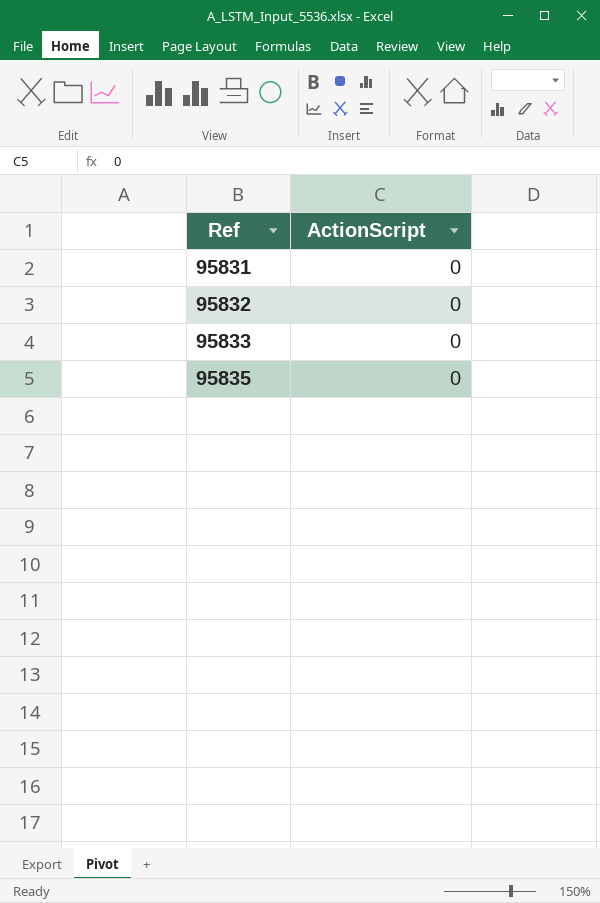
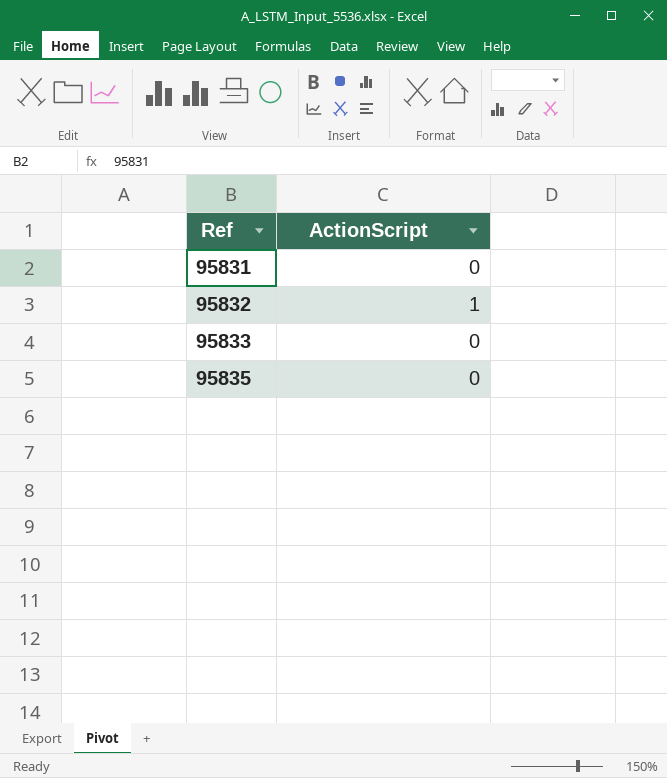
95832 | ActionScript: 0 -> 1

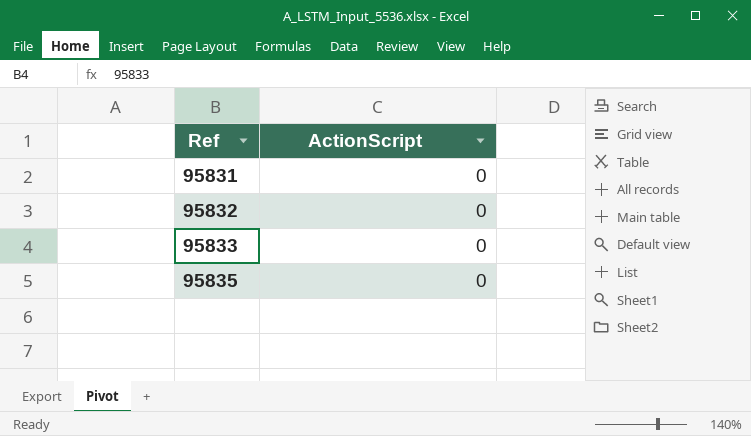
95832 | ActionScript: 1 -> 0

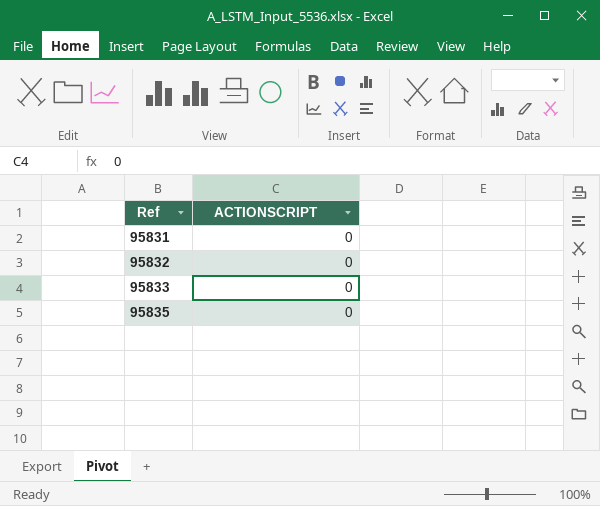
column name: ActionScript -> ACTIONSCRIPT

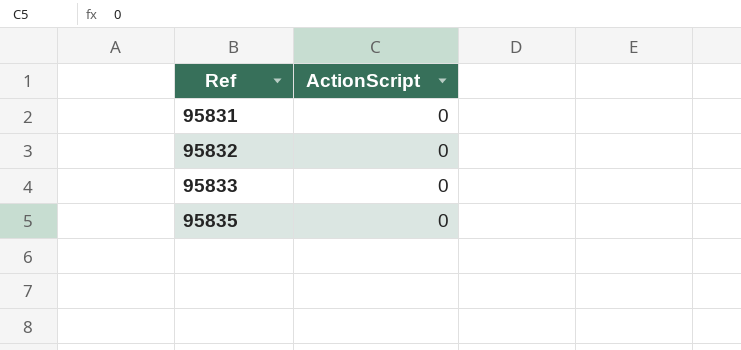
column name: ACTIONSCRIPT -> ActionScript

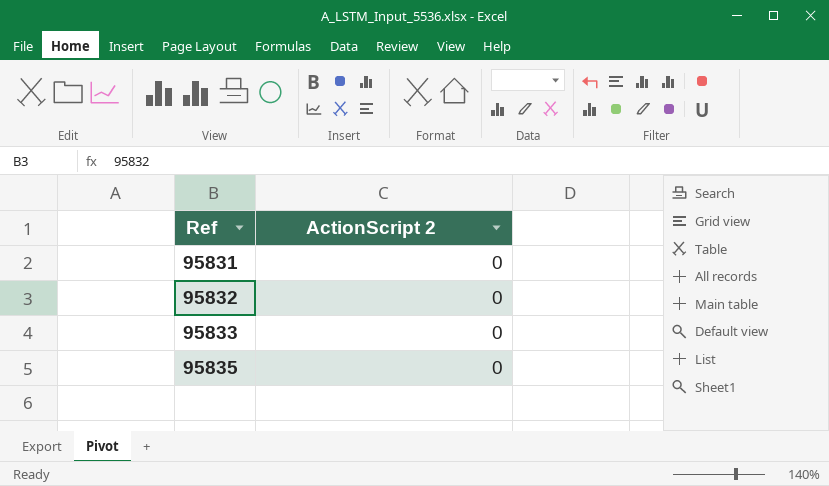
column name: ActionScript -> ActionScript 2

